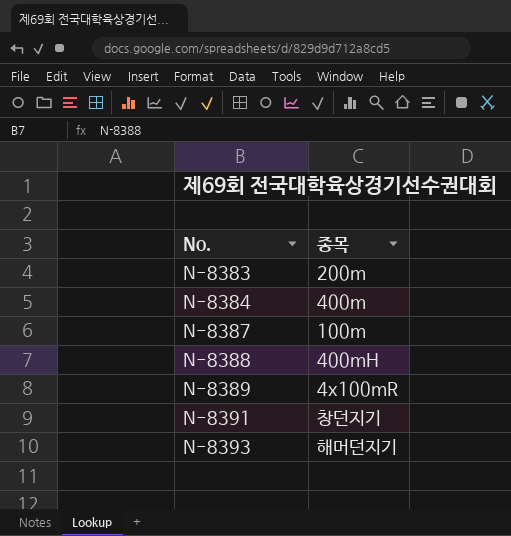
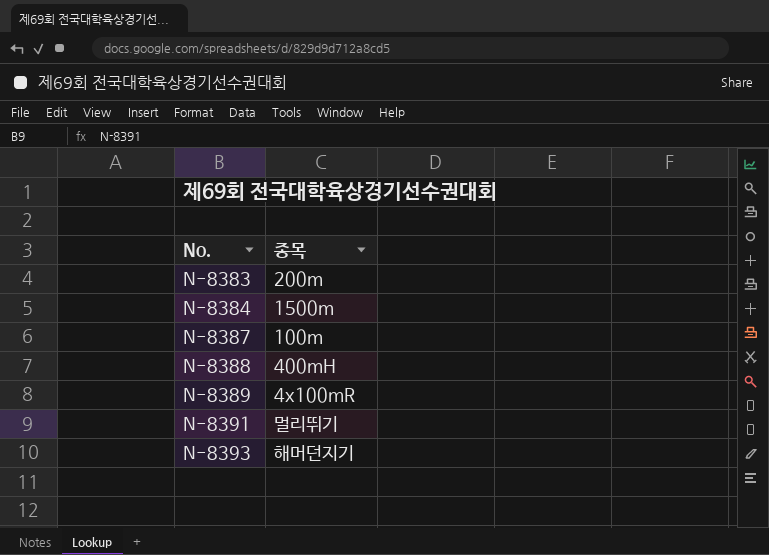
N-8384 | 종목: 400m -> 1500m
N-8391 | 종목: 창던지기 -> 멀리뛰기

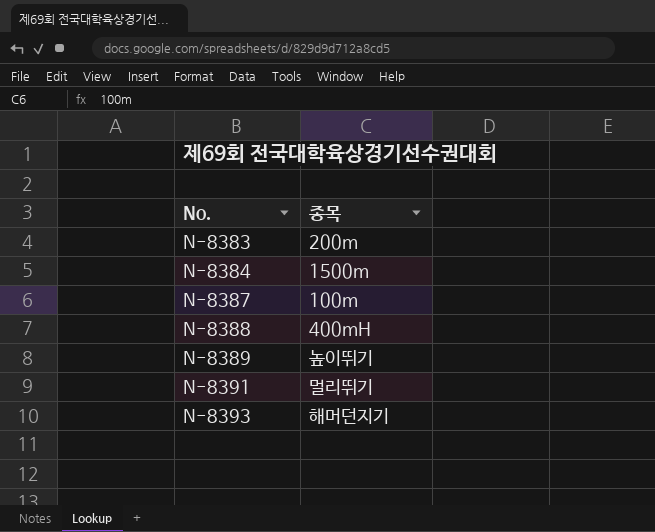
N-8389 | 종목: 4x100mR -> 높이뛰기

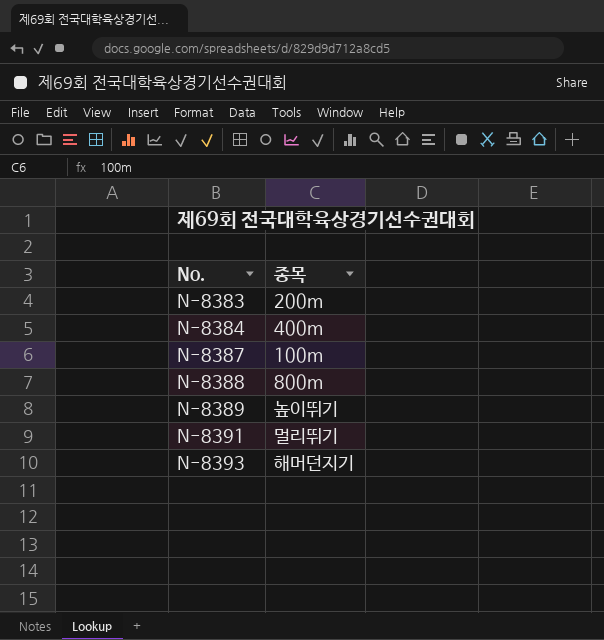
N-8384 | 종목: 1500m -> 400m
N-8388 | 종목: 400mH -> 800m

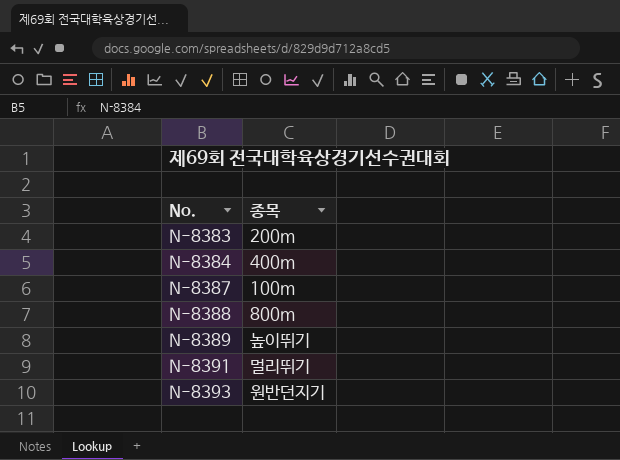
N-8393 | 종목: 해머던지기 -> 원반던지기

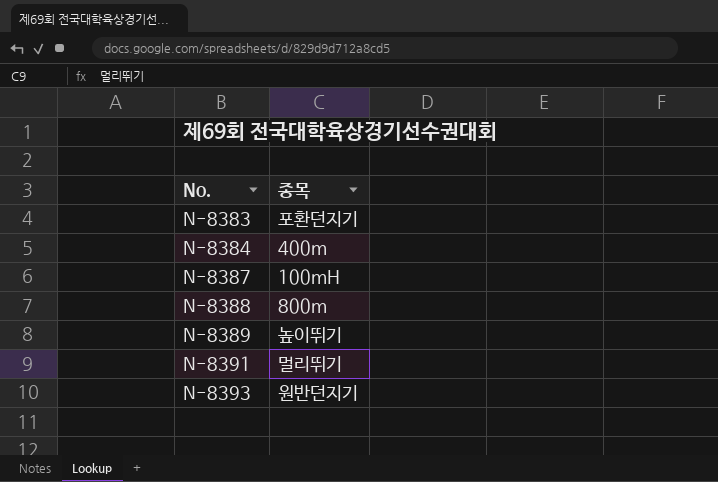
N-8383 | 종목: 200m -> 포환던지기
N-8387 | 종목: 100m -> 100mH

